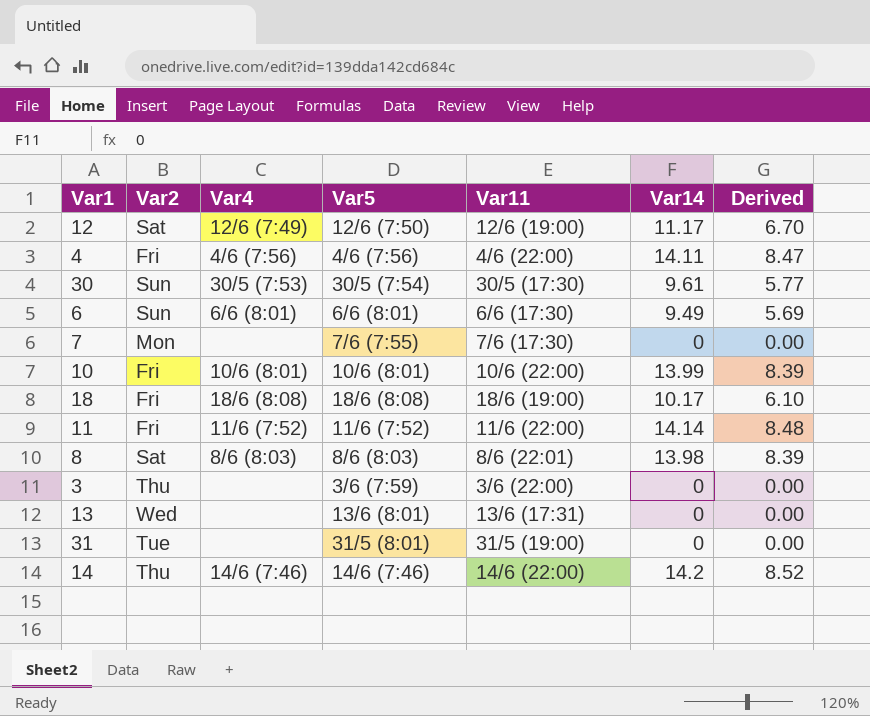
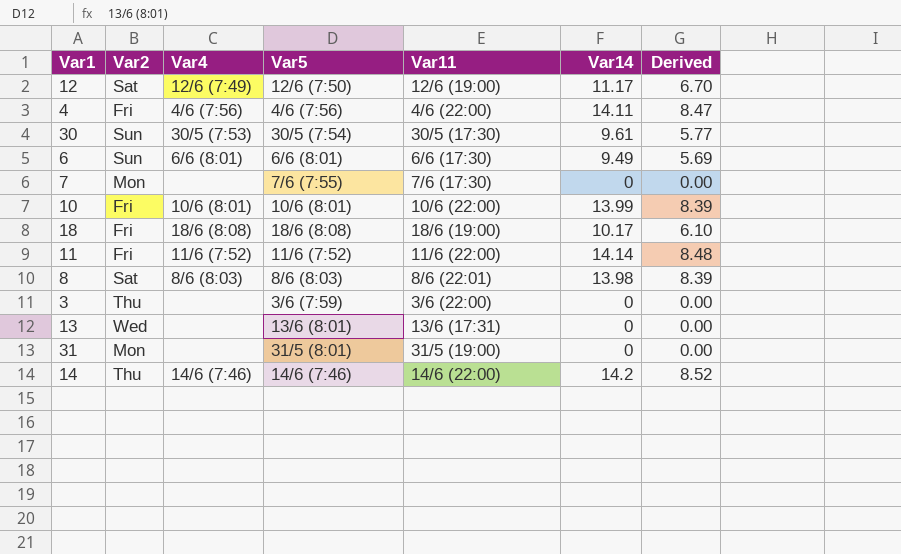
31 | Var2: Tue -> Mon

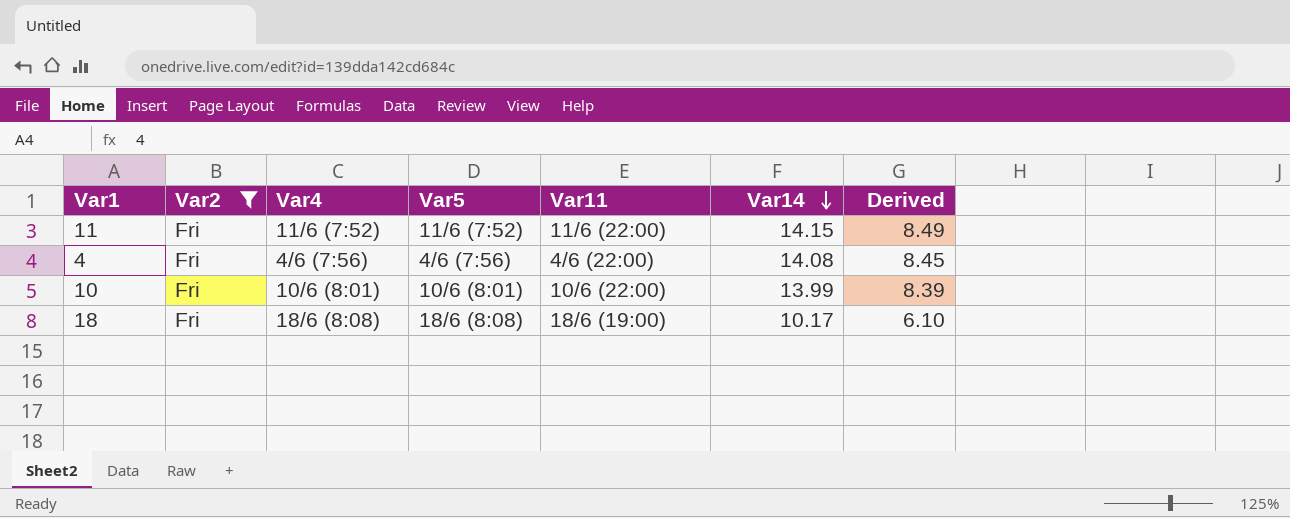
filter: none -> Var2 = Fri
row order: none -> Var14 descending
11 | Var14: 14.14 -> 14.15
11 | Derived: 8.48 -> 8.49
4 | Var14: 14.11 -> 14.08
4 | Derived: 8.47 -> 8.45

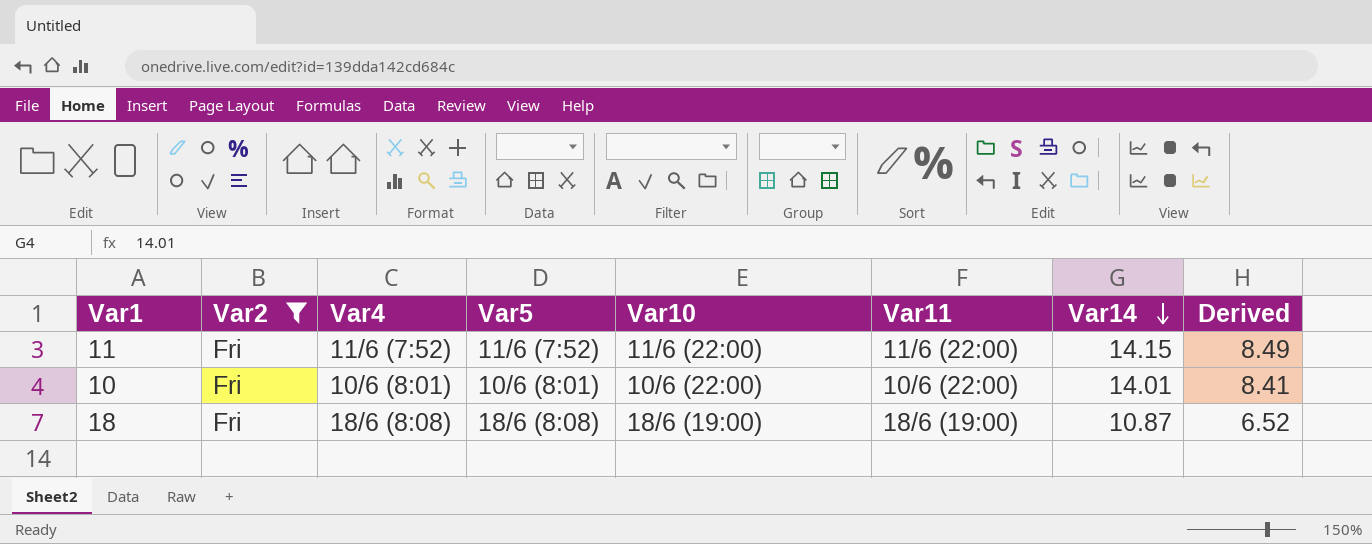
column Var10 | position: none -> 5
row 4: Fri | 4/6 (7:56) | 4/6 (7:56) | 4/6 (22:00) | 14.08 | 8.45 -> none
10 | Var14: 13.99 -> 14.01
10 | Derived: 8.39 -> 8.41
18 | Var14: 10.17 -> 10.87
18 | Derived: 6.10 -> 6.52

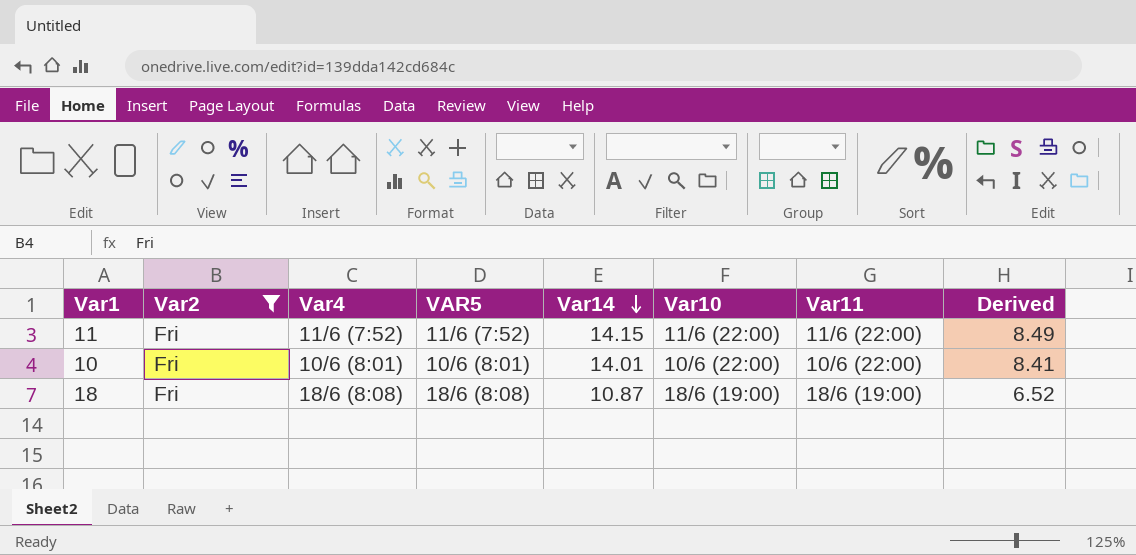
column name: Var5 -> VAR5
column Var14 | position: 7 -> 5

